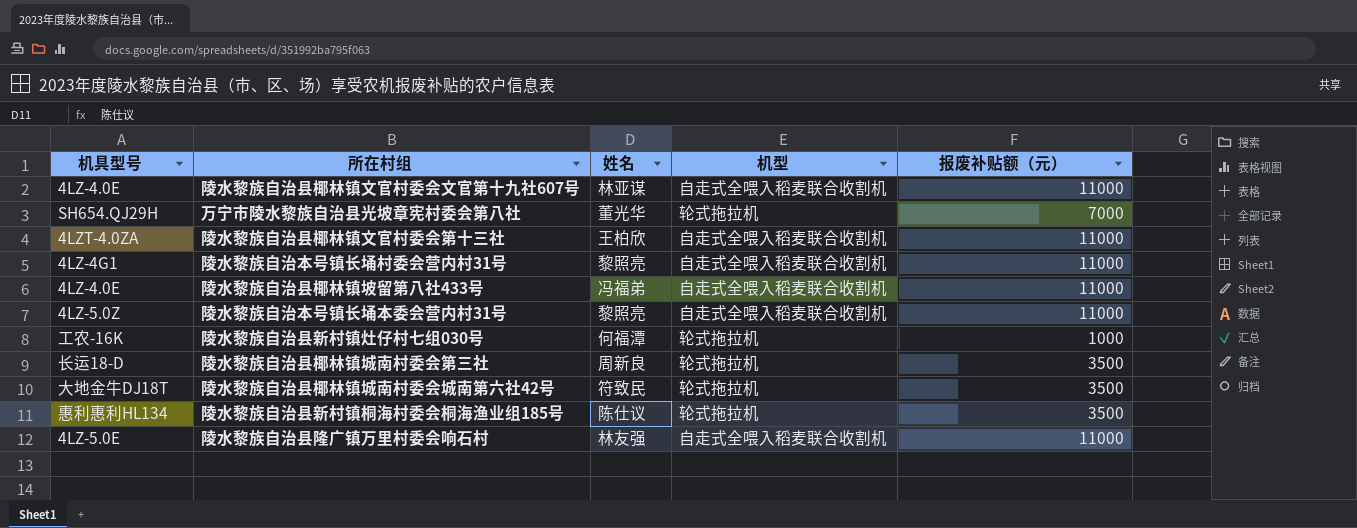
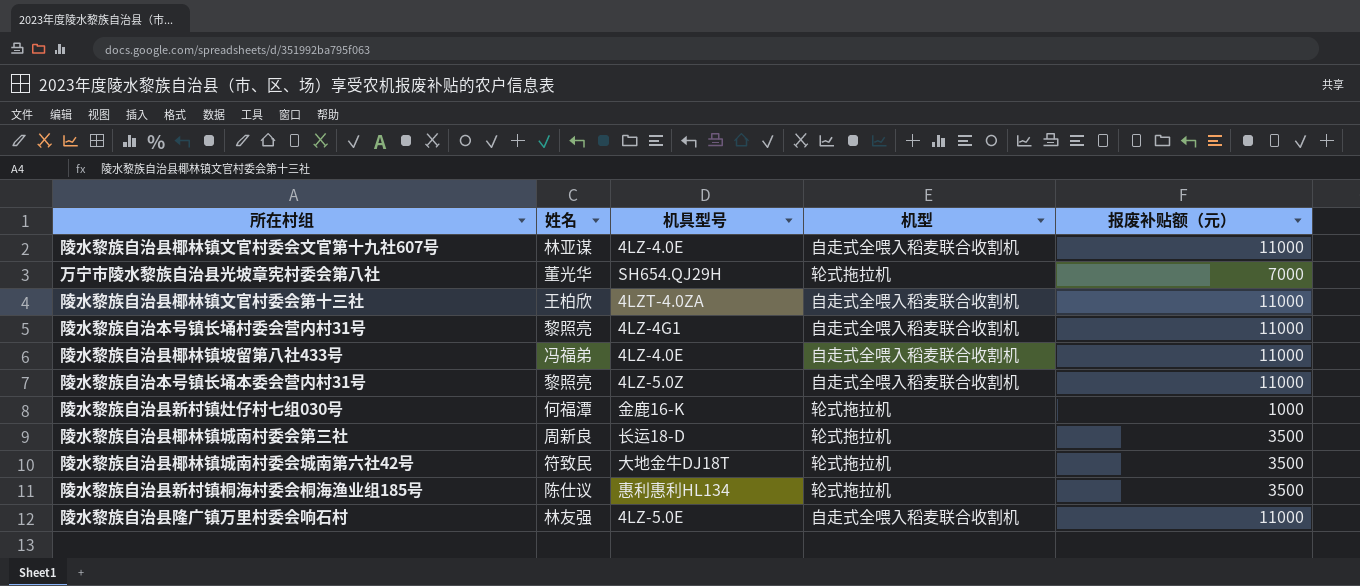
column 机具型号 | position: 1 -> 3
陵水黎族自治县新村镇灶仔村七组030号 | 机具型号: 工农-16K -> 金鹿16-K

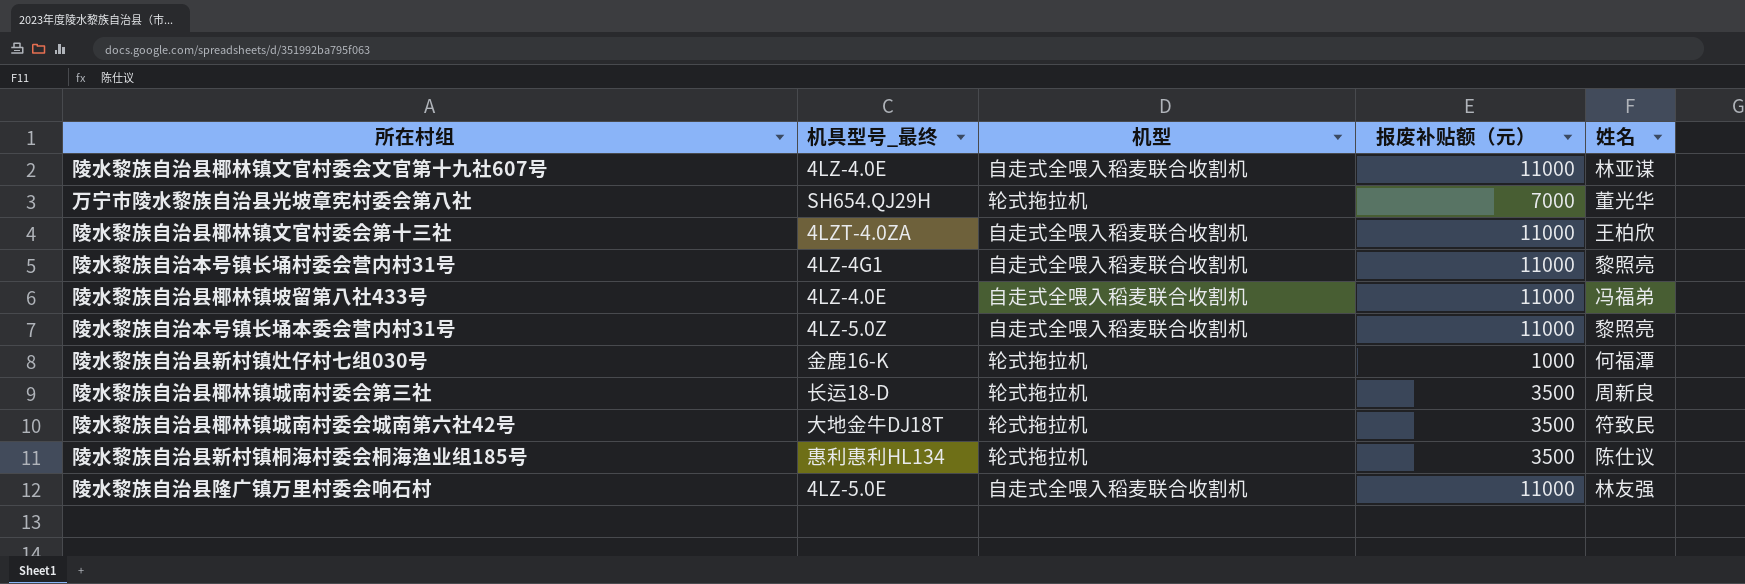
column name: 机具型号 -> 机具型号_最终
column 姓名 | position: 2 -> 5

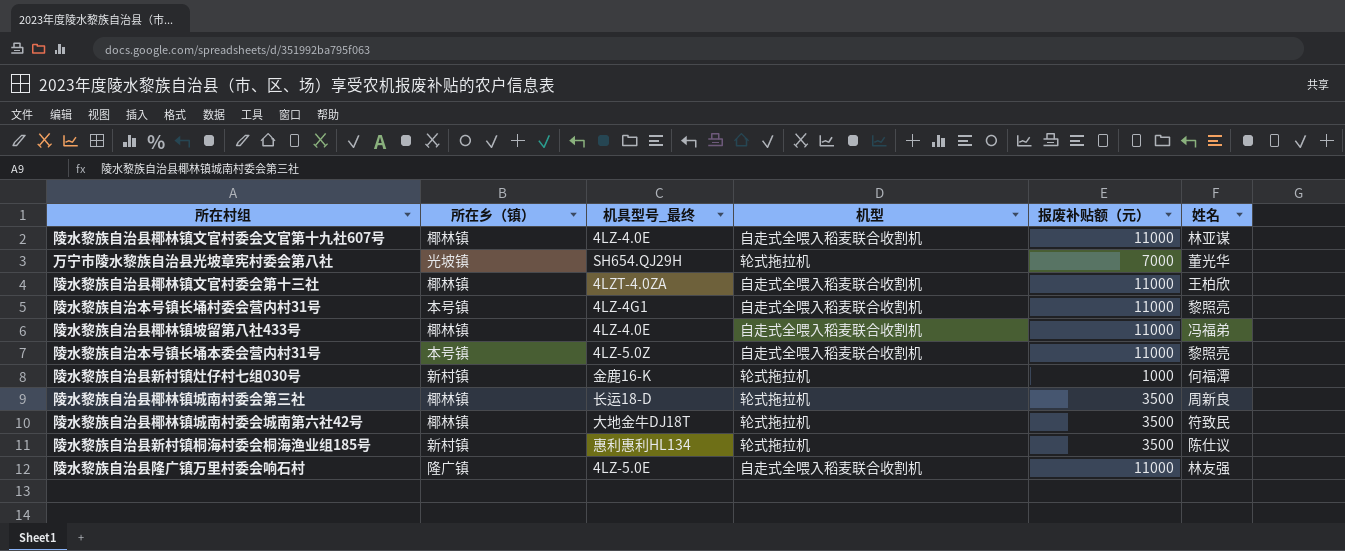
column 所在乡（镇） | position: none -> 2

